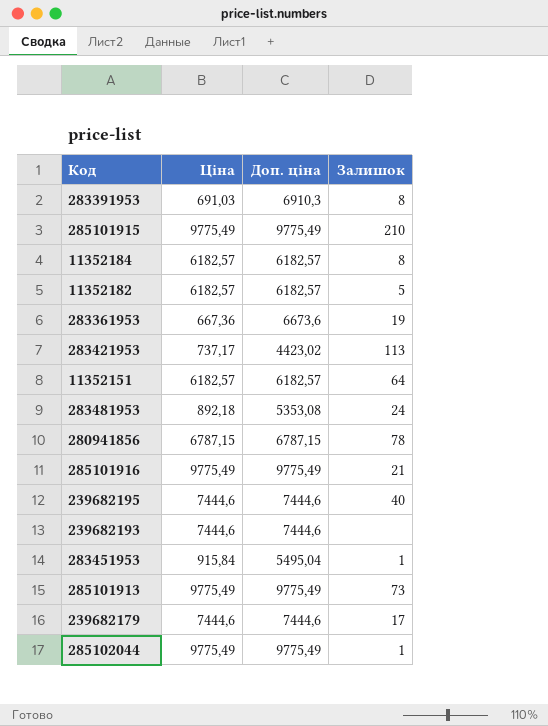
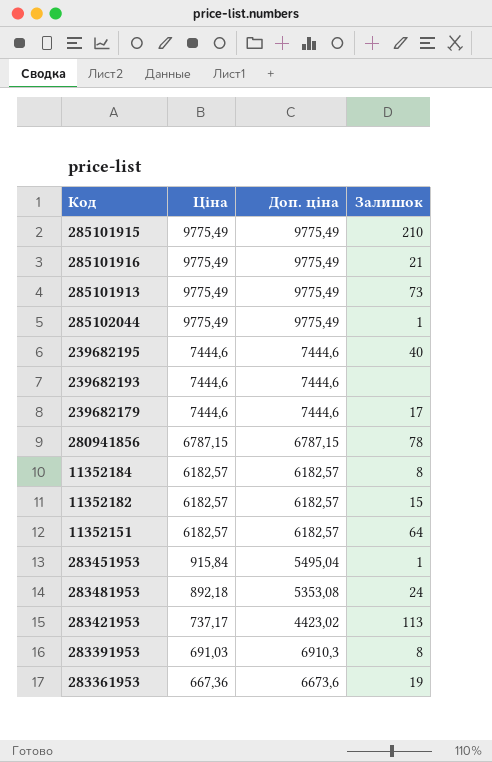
row order: none -> Ціна descending
11352182 | Залишок: 5 -> 15

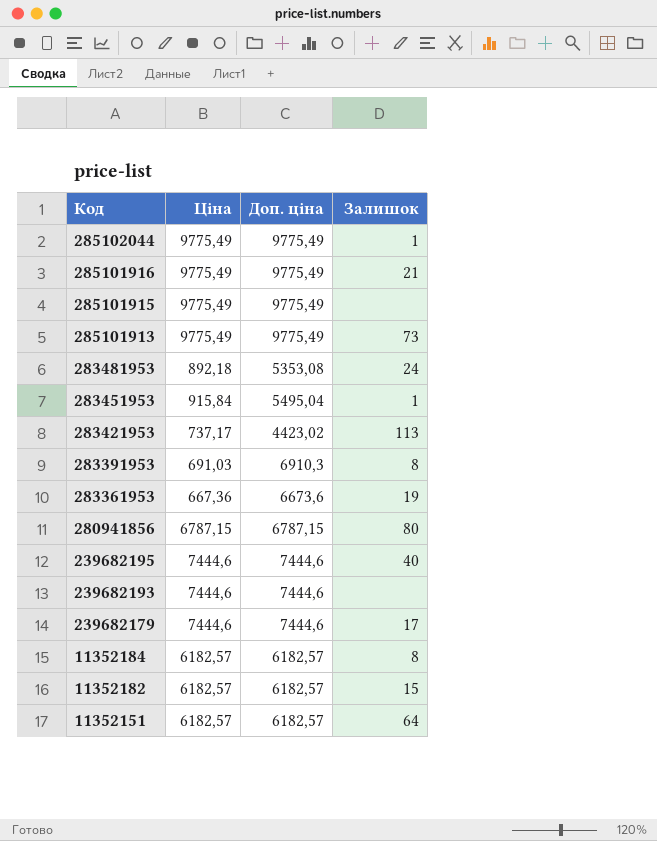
row order: Ціна descending -> Код descending
285101915 | Залишок: 210 -> none
280941856 | Залишок: 78 -> 80

